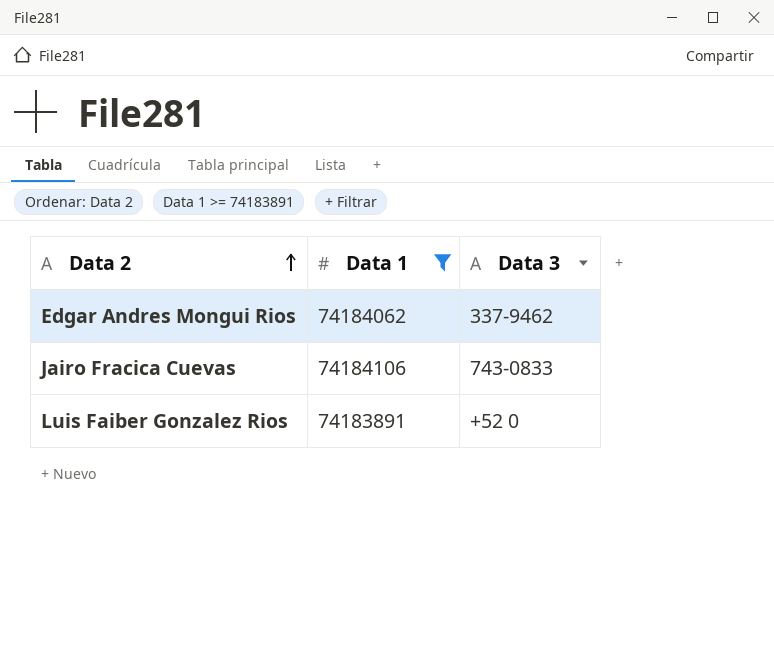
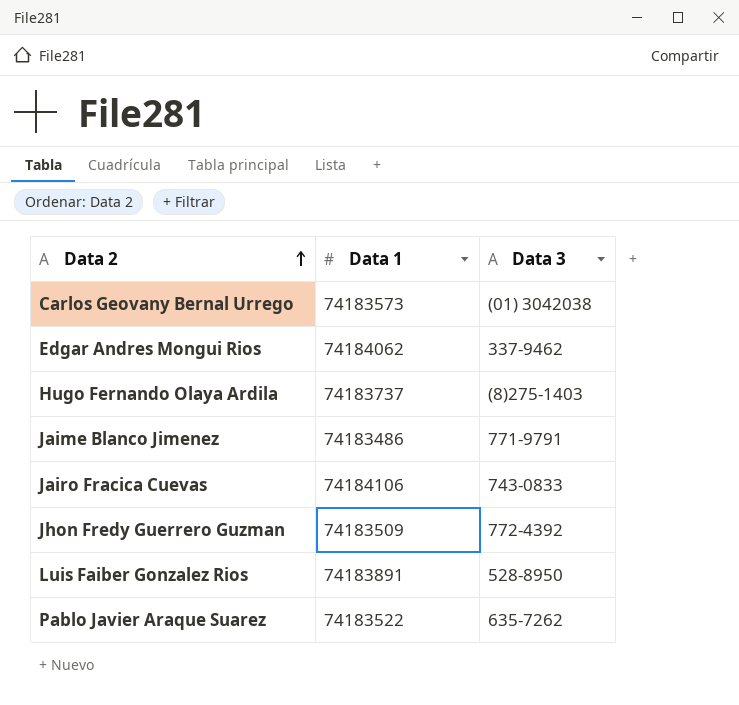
filter: Data 1 >= 74183891 -> none
Luis Faiber Gonzalez Rios | Data 3: +52 0 -> 528-8950

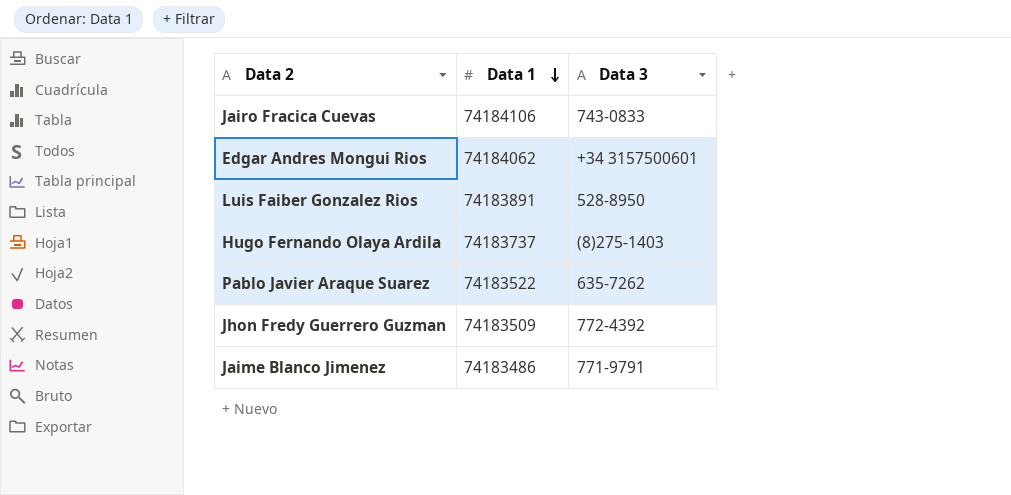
row order: Data 2 ascending -> Data 1 descending
row Carlos Geovany Bernal Urrego: 74183573 | (01) 3042038 -> none
Edgar Andres Mongui Rios | Data 3: 337-9462 -> +34 3157500601

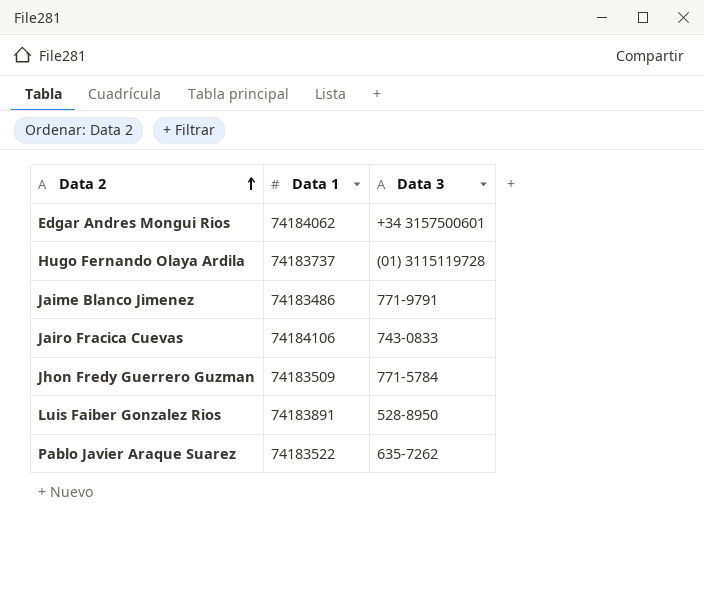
row order: Data 1 descending -> Data 2 ascending
Hugo Fernando Olaya Ardila | Data 3: (8)275-1403 -> (01) 3115119728
Jhon Fredy Guerrero Guzman | Data 3: 772-4392 -> 771-5784

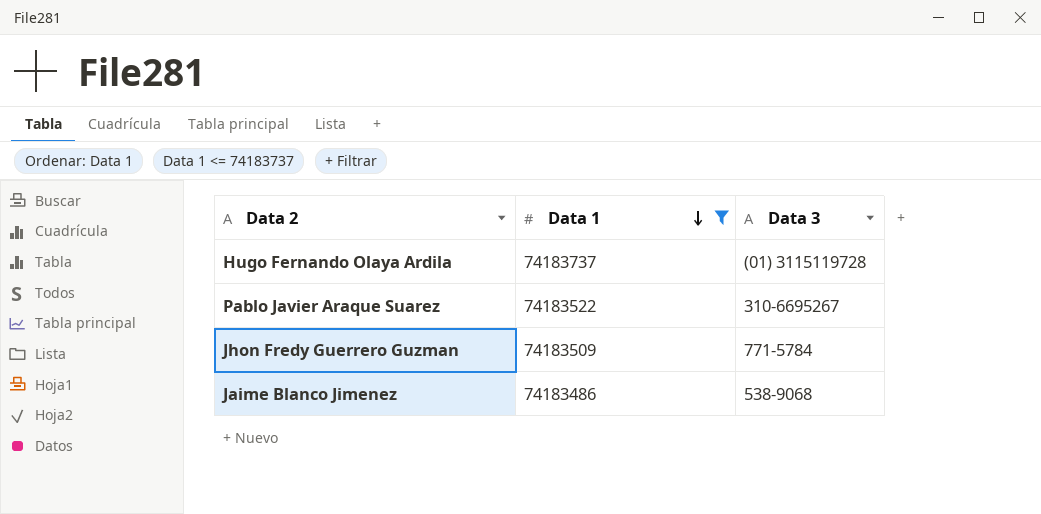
filter: none -> Data 1 <= 74183737
row order: Data 2 ascending -> Data 1 descending
Pablo Javier Araque Suarez | Data 3: 635-7262 -> 310-6695267
Jaime Blanco Jimenez | Data 3: 771-9791 -> 538-9068

